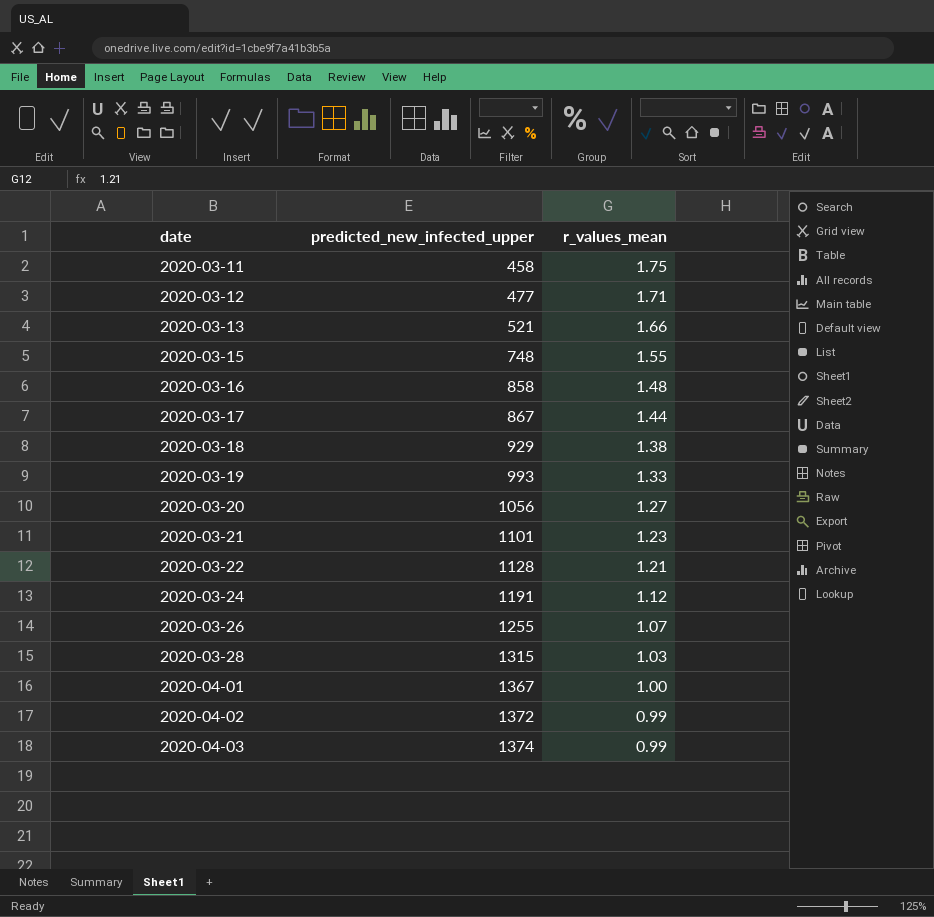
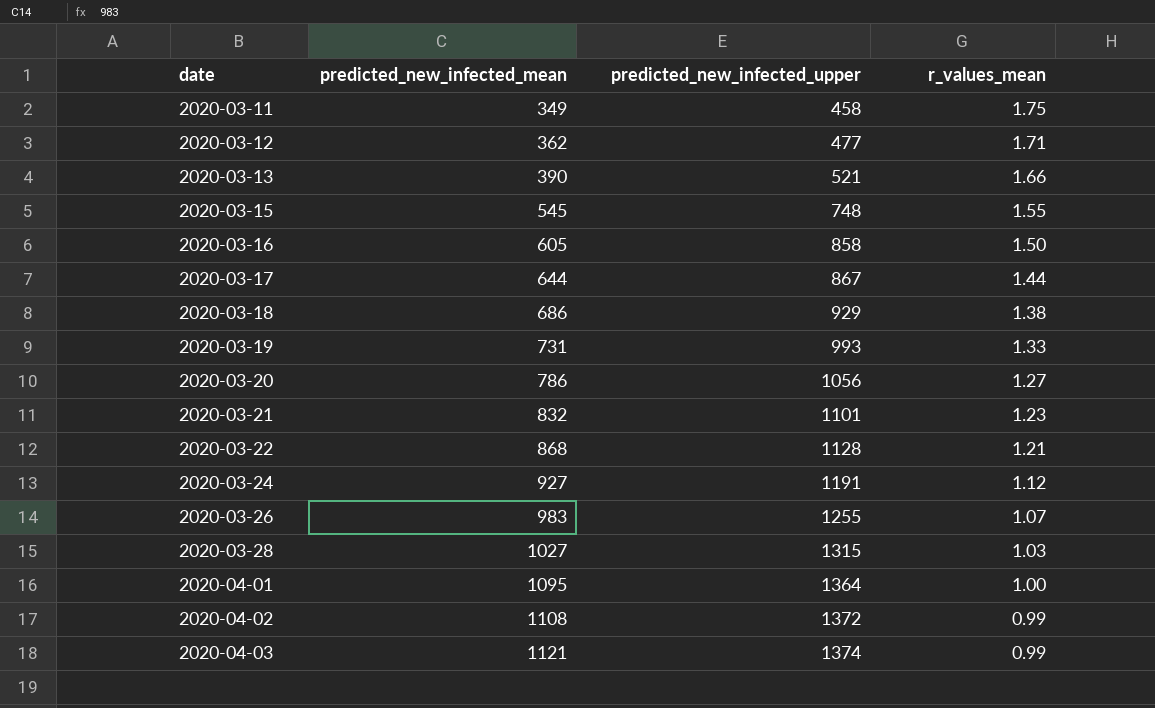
column predicted_new_infected_mean | position: none -> 2
2020-03-16 | r_values_mean: 1.48 -> 1.50
2020-04-01 | predicted_new_infected_upper: 1367 -> 1364

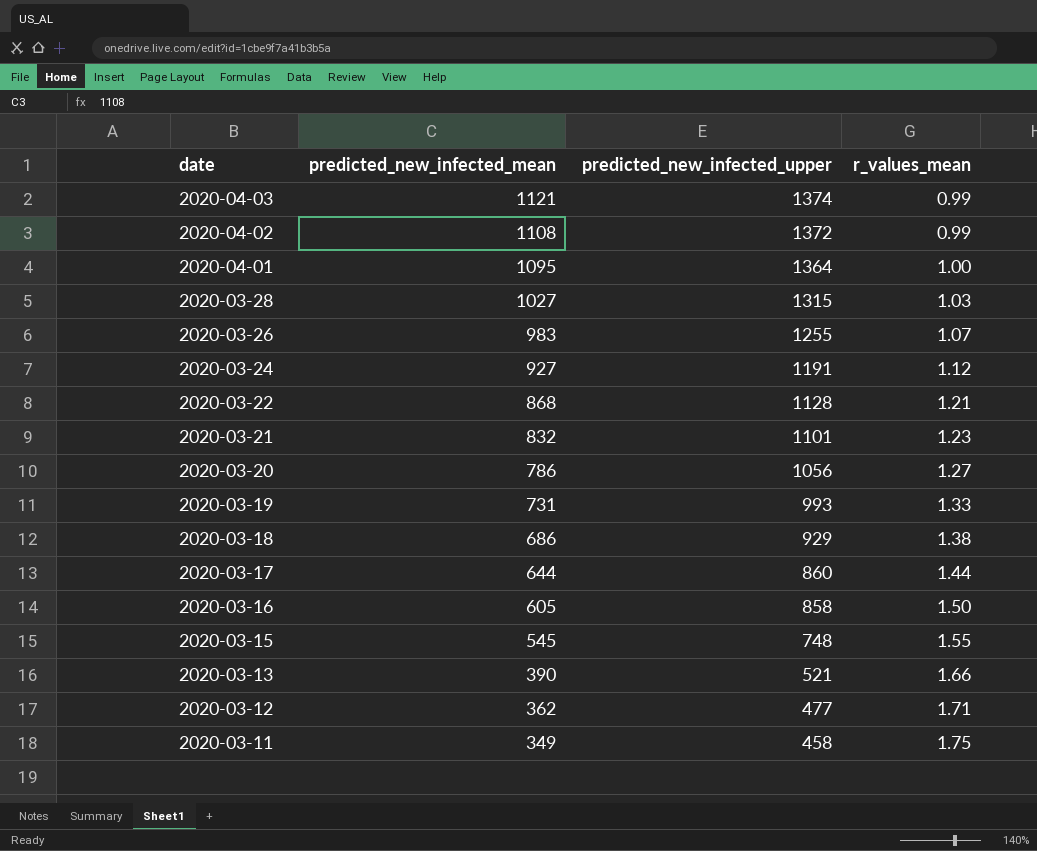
row order: date ascending -> date descending
2020-03-17 | predicted_new_infected_upper: 867 -> 860

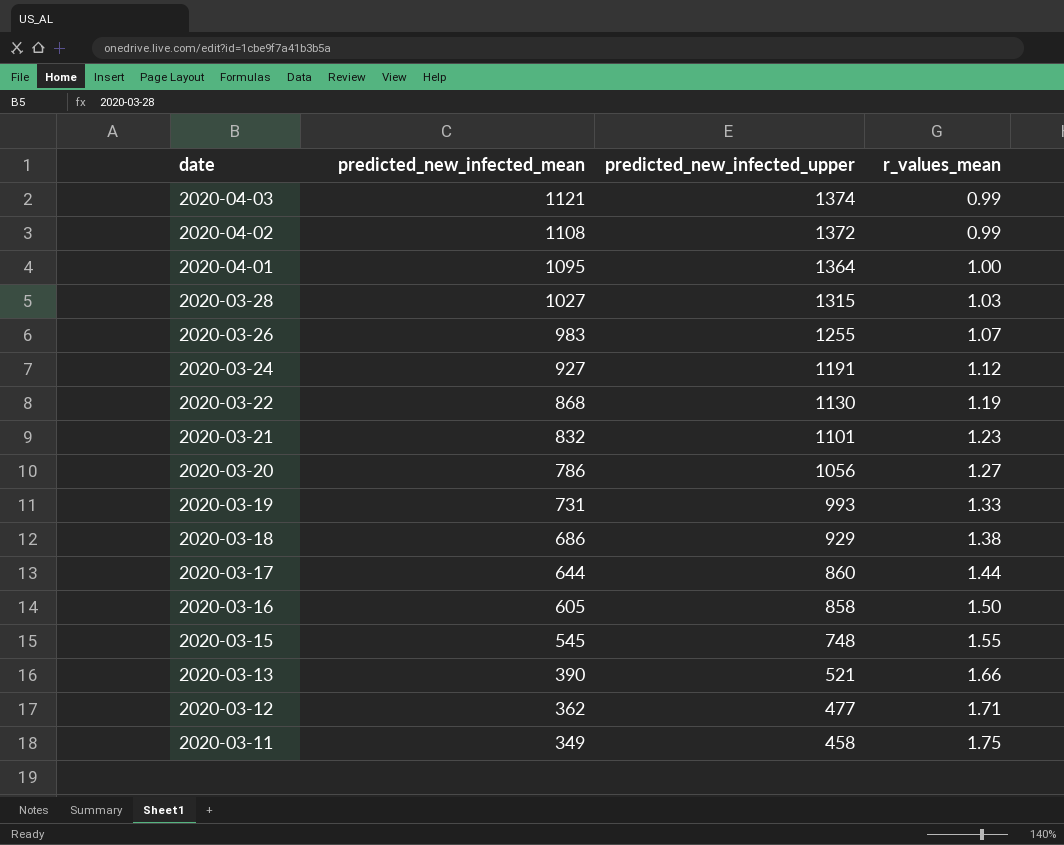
2020-03-22 | predicted_new_infected_upper: 1128 -> 1130
2020-03-22 | r_values_mean: 1.21 -> 1.19

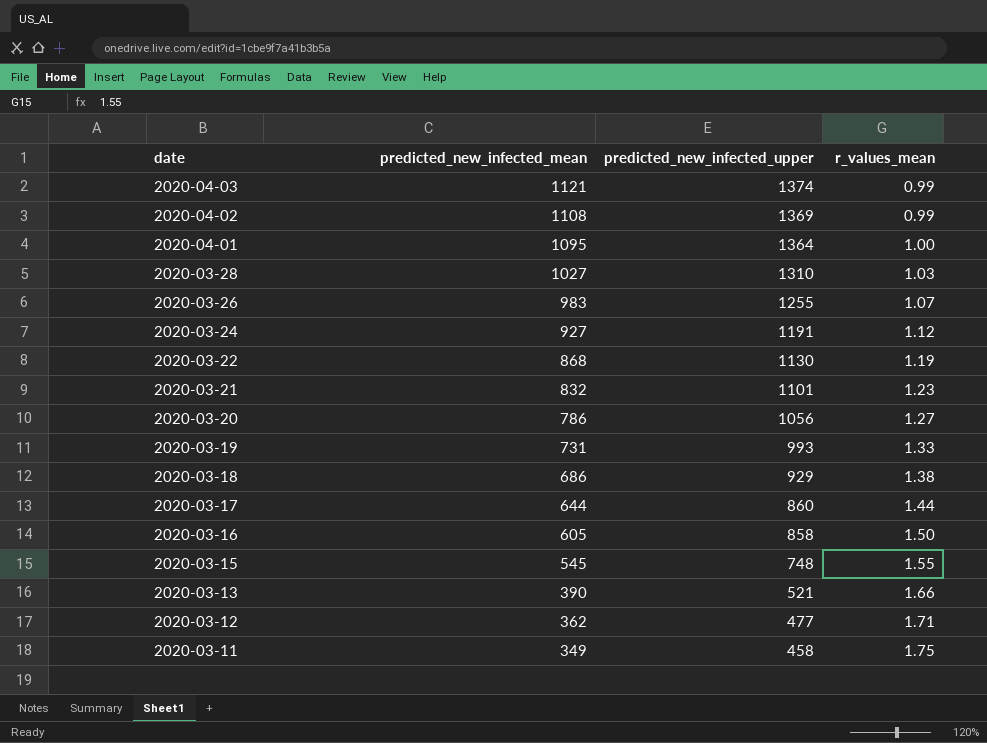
2020-04-02 | predicted_new_infected_upper: 1372 -> 1369
2020-03-28 | predicted_new_infected_upper: 1315 -> 1310

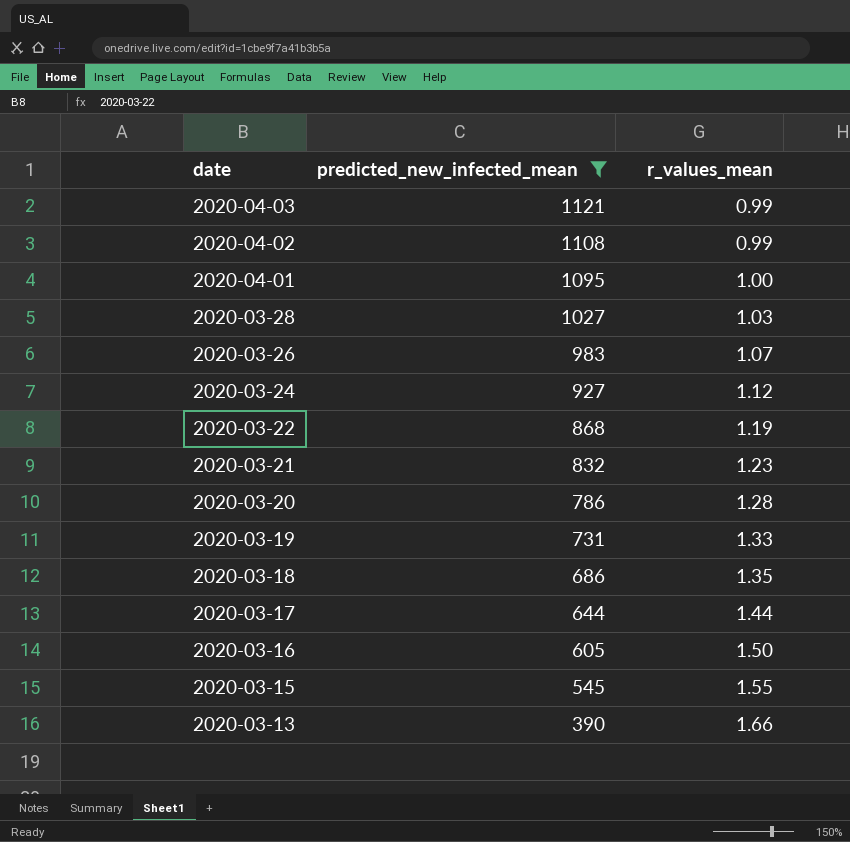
filter: none -> predicted_new_infected_mean >= 390
column predicted_new_infected_upper | position: 3 -> none
2020-03-20 | r_values_mean: 1.27 -> 1.28
2020-03-18 | r_values_mean: 1.38 -> 1.35

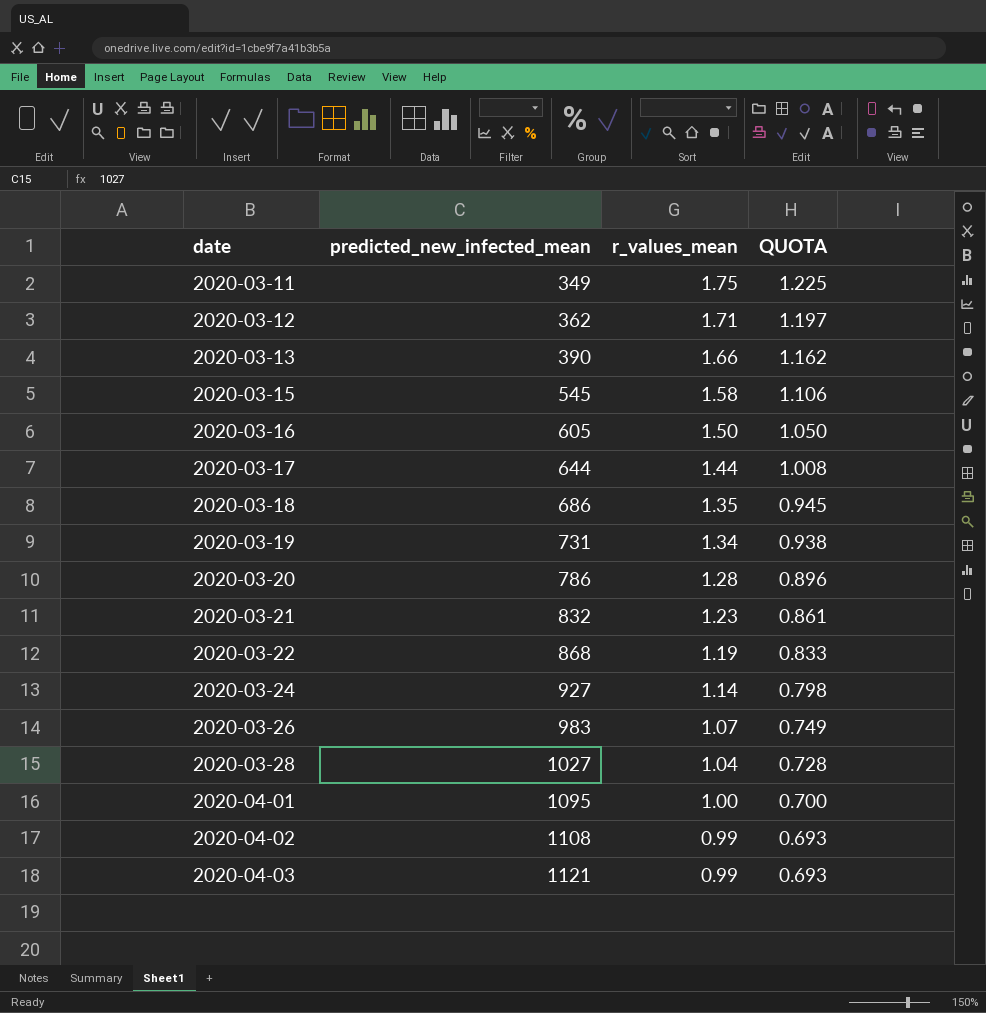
filter: predicted_new_infected_mean >= 390 -> none
row order: date descending -> date ascending
column QUOTA | formula: none -> [r_values_mean] * 0.7
2020-03-15 | r_values_mean: 1.55 -> 1.58
2020-03-19 | r_values_mean: 1.33 -> 1.34
2020-03-24 | r_values_mean: 1.12 -> 1.14
2020-03-28 | r_values_mean: 1.03 -> 1.04

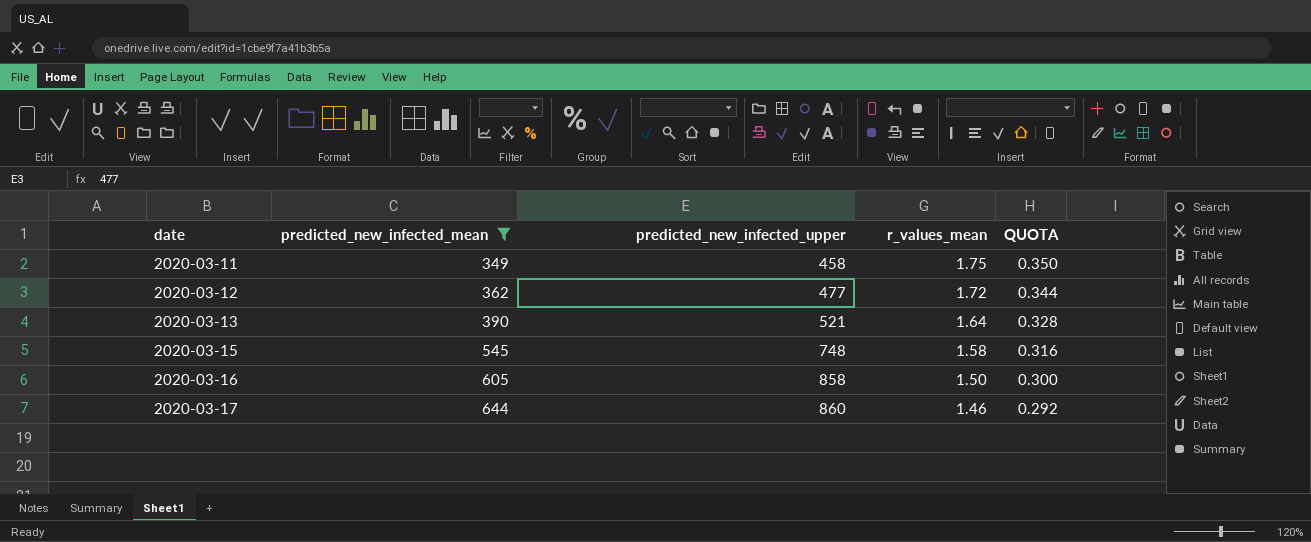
filter: none -> predicted_new_infected_mean <= 644
column predicted_new_infected_upper | position: none -> 3
column QUOTA | formula: [r_values_mean] * 0.7 -> [r_values_mean] * 0.2
2020-03-12 | r_values_mean: 1.71 -> 1.72
2020-03-13 | r_values_mean: 1.66 -> 1.64
2020-03-17 | r_values_mean: 1.44 -> 1.46

